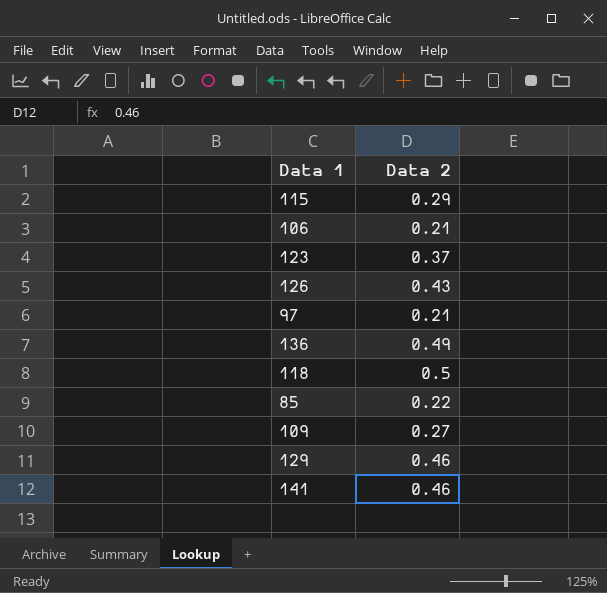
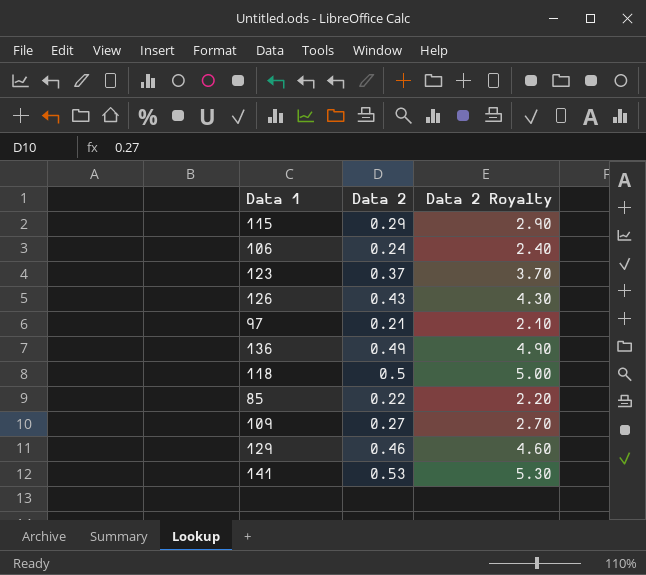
column Data 2 Royalty | formula: none -> [Data 2] * 10
106 | Data 2: 0.21 -> 0.24
141 | Data 2: 0.46 -> 0.53

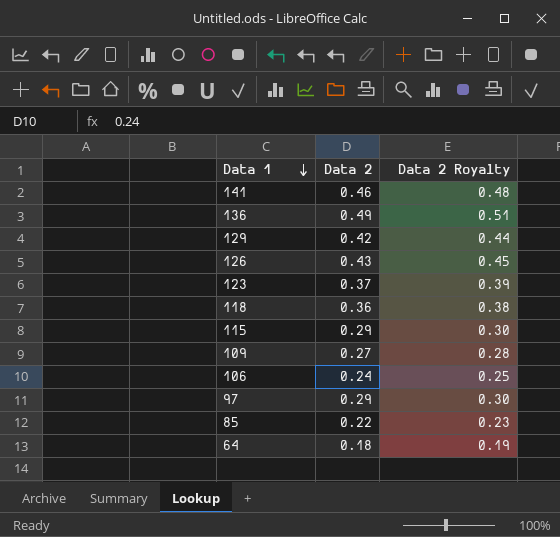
row order: none -> Data 1 descending
column Data 2 Royalty | formula: [Data 2] * 10 -> [Data 2] * 1.05
141 | Data 2: 0.53 -> 0.46
129 | Data 2: 0.46 -> 0.42
118 | Data 2: 0.5 -> 0.36
97 | Data 2: 0.21 -> 0.29
row 64: none -> 0.18 | 0.19

